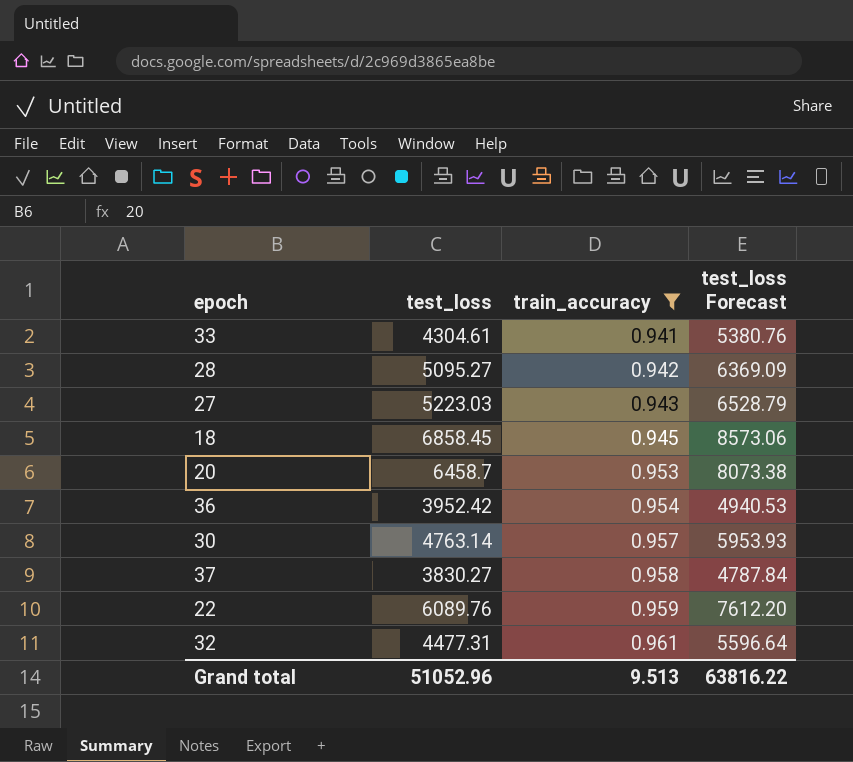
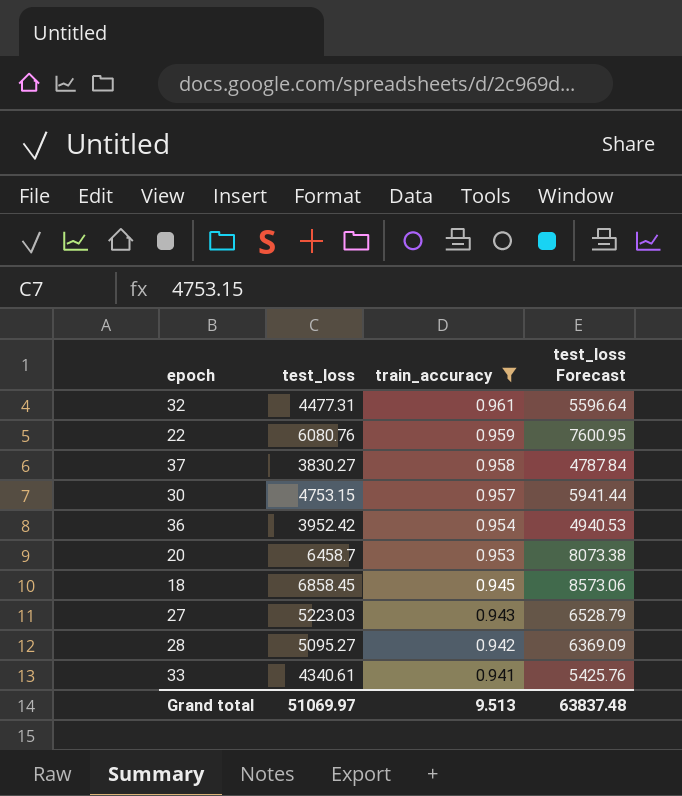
row order: train_accuracy ascending -> train_accuracy descending
22 | test_loss: 6089.76 -> 6080.76
22 | test_loss Forecast: 7612.20 -> 7600.95
30 | test_loss: 4763.14 -> 4753.15
30 | test_loss Forecast: 5953.93 -> 5941.44
33 | test_loss: 4304.61 -> 4340.61
33 | test_loss Forecast: 5380.76 -> 5425.76
Grand total | test_loss: 51052.96 -> 51069.97
Grand total | test_loss Forecast: 63816.22 -> 63837.48

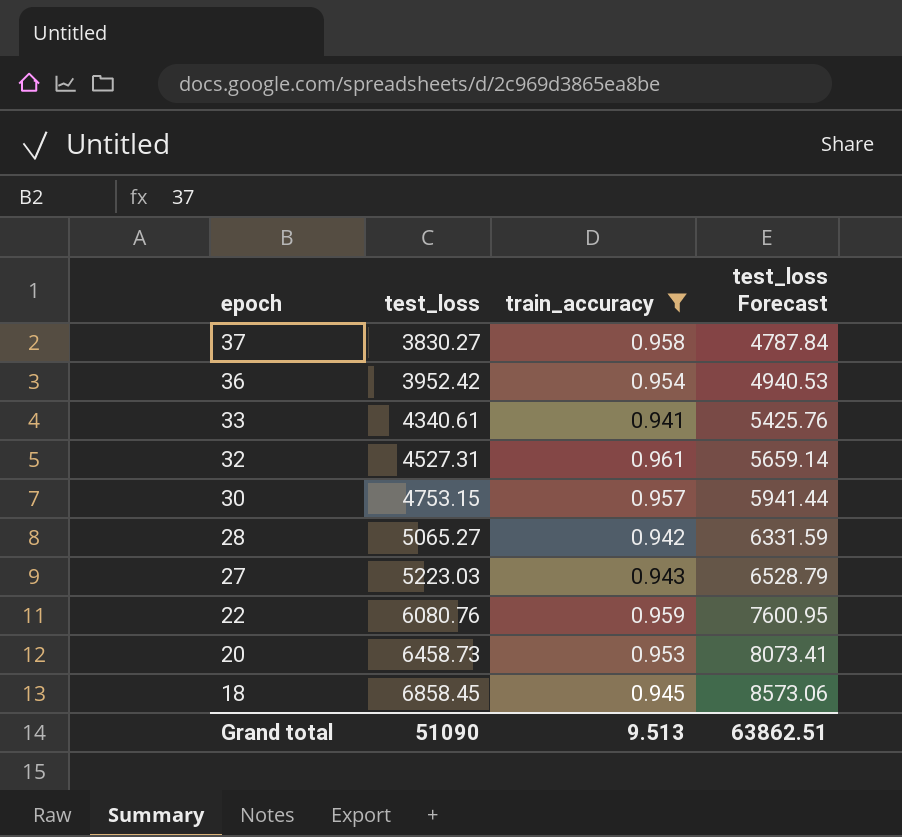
row order: train_accuracy descending -> epoch descending
32 | test_loss: 4477.31 -> 4527.31
32 | test_loss Forecast: 5596.64 -> 5659.14
28 | test_loss: 5095.27 -> 5065.27
28 | test_loss Forecast: 6369.09 -> 6331.59
20 | test_loss: 6458.7 -> 6458.73
20 | test_loss Forecast: 8073.38 -> 8073.41
Grand total | test_loss: 51069.97 -> 51090
Grand total | test_loss Forecast: 63837.48 -> 63862.51

